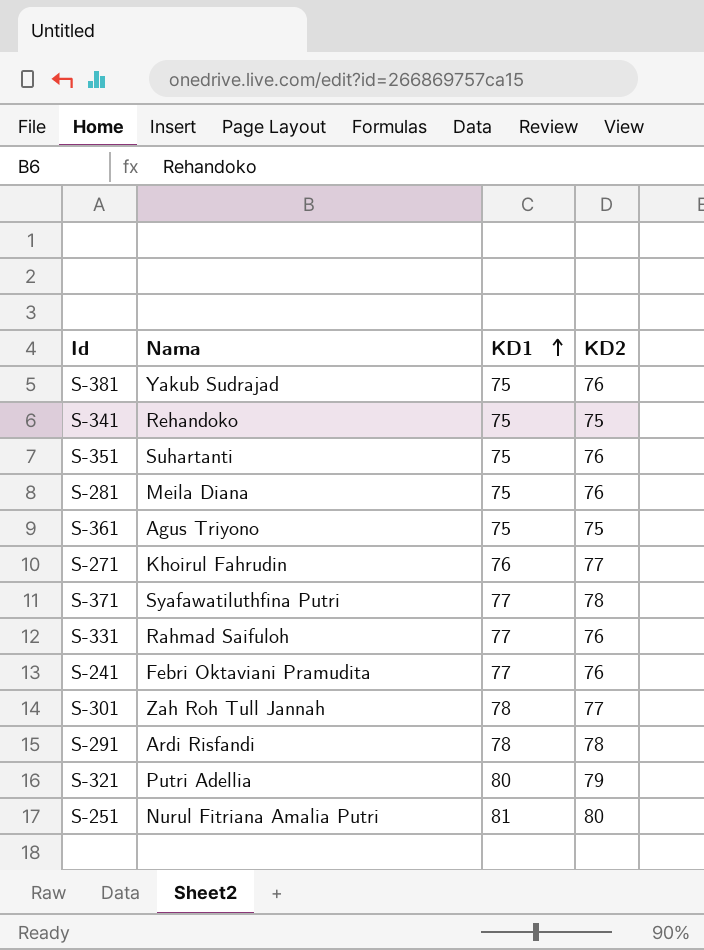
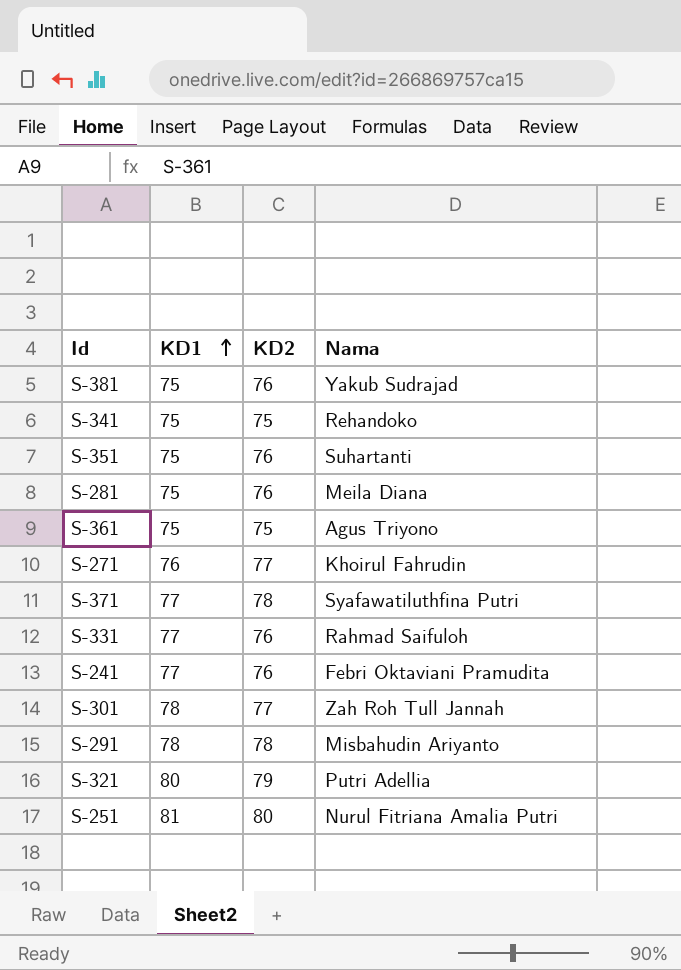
column Nama | position: 2 -> 4
S-291 | Nama: Ardi Risfandi -> Misbahudin Ariyanto

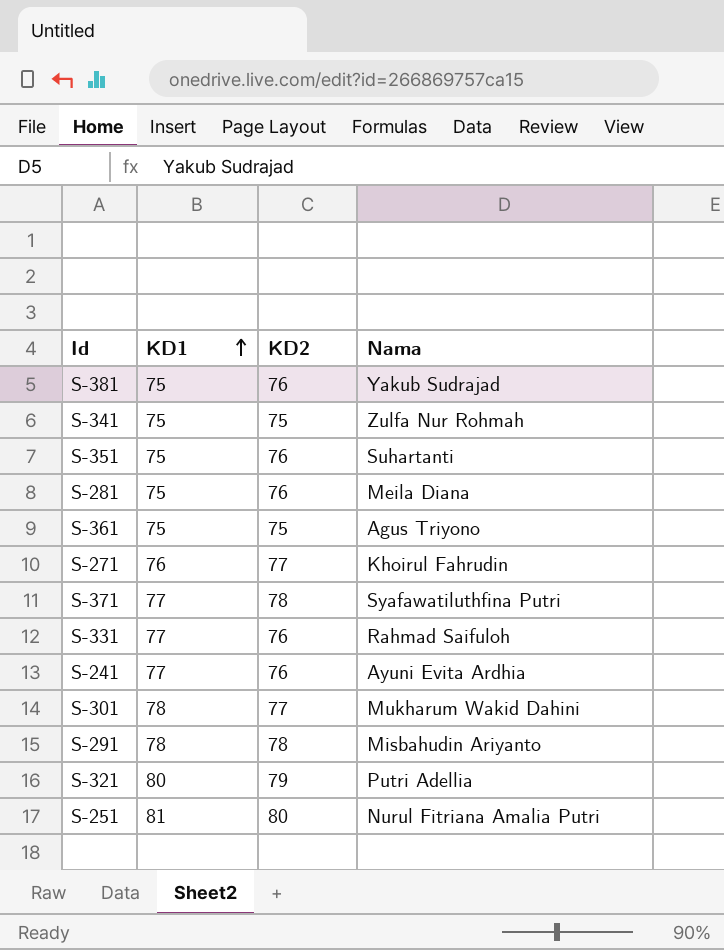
S-341 | Nama: Rehandoko -> Zulfa Nur Rohmah
S-241 | Nama: Febri Oktaviani Pramudita -> Ayuni Evita Ardhia
S-301 | Nama: Zah Roh Tull Jannah -> Mukharum Wakid Dahini

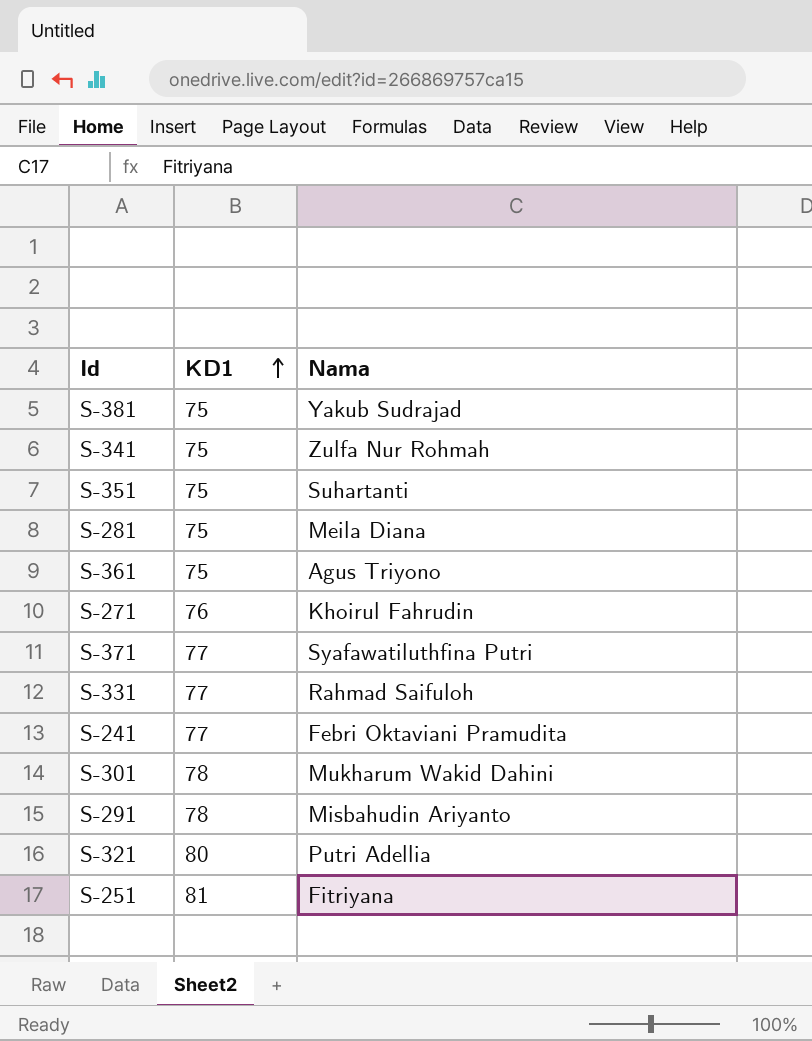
column KD2 | position: 3 -> none
S-241 | Nama: Ayuni Evita Ardhia -> Febri Oktaviani Pramudita
S-251 | Nama: Nurul Fitriana Amalia Putri -> Fitriyana

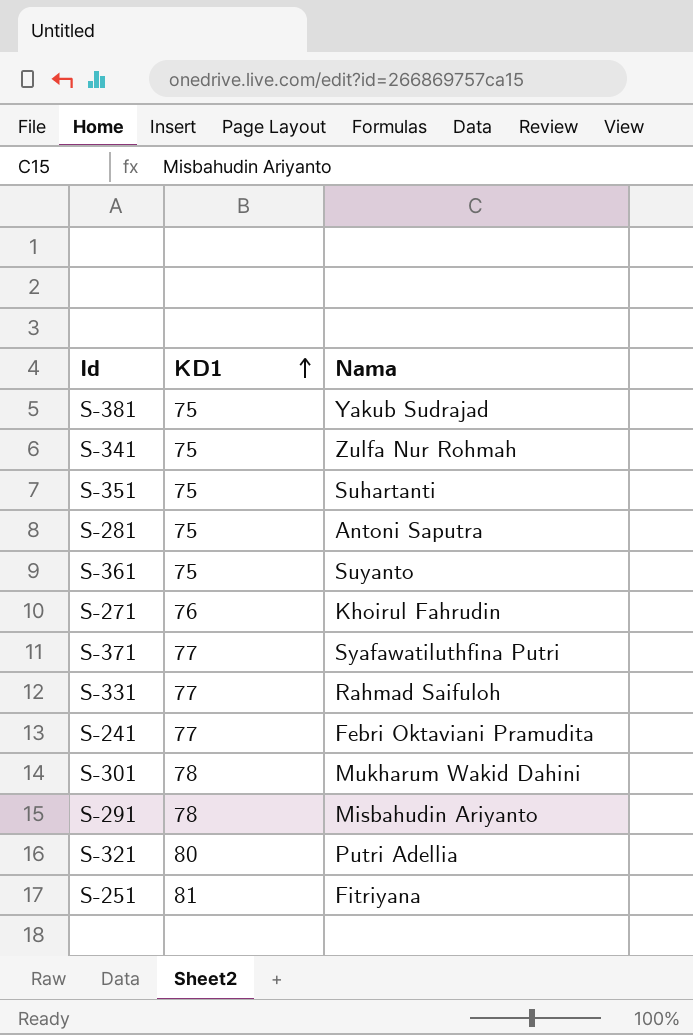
S-281 | Nama: Meila Diana -> Antoni Saputra
S-361 | Nama: Agus Triyono -> Suyanto

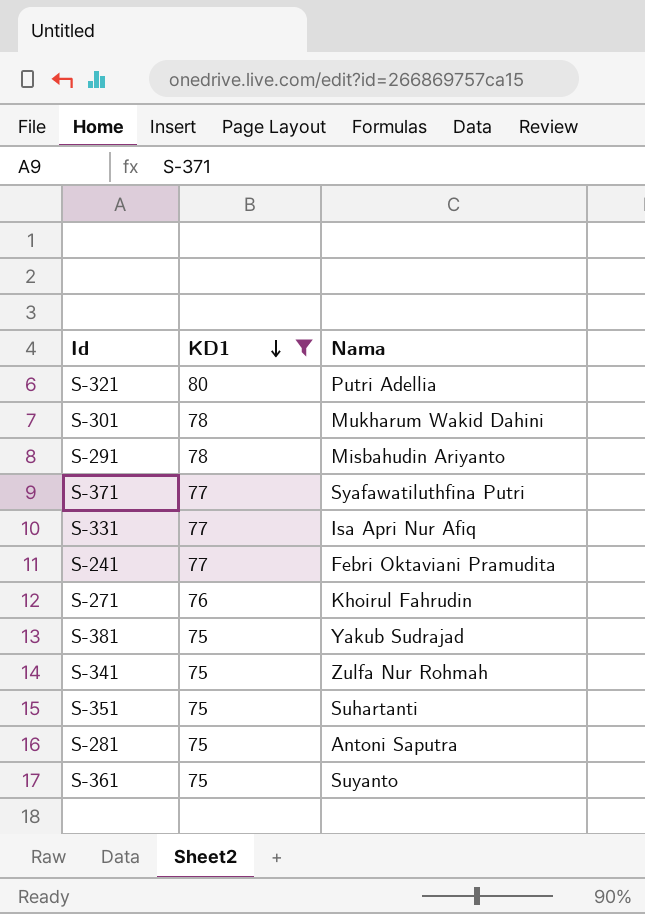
filter: none -> KD1 != 81
row order: KD1 ascending -> KD1 descending
S-331 | Nama: Rahmad Saifuloh -> Isa Apri Nur Afiq

